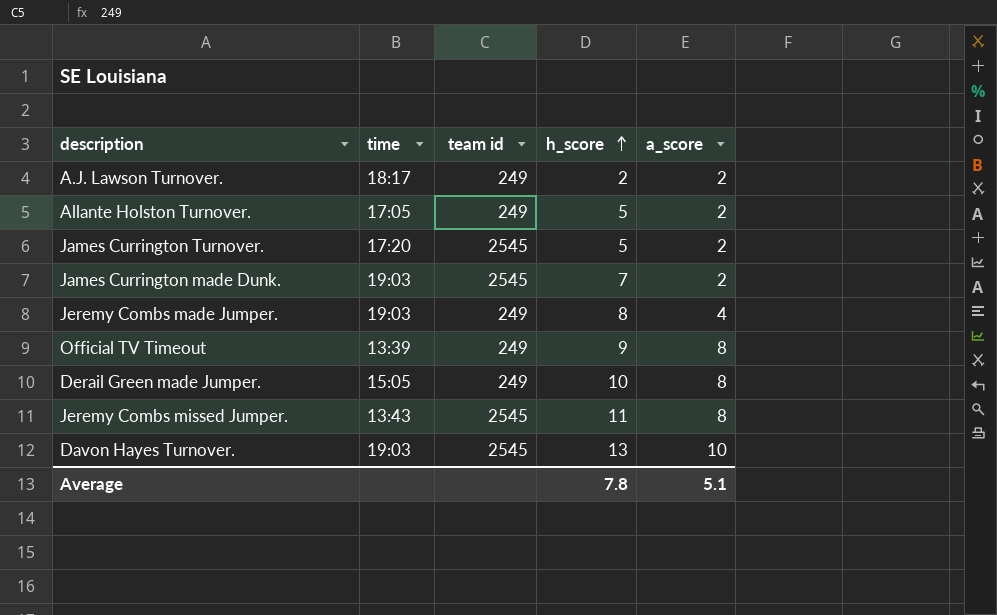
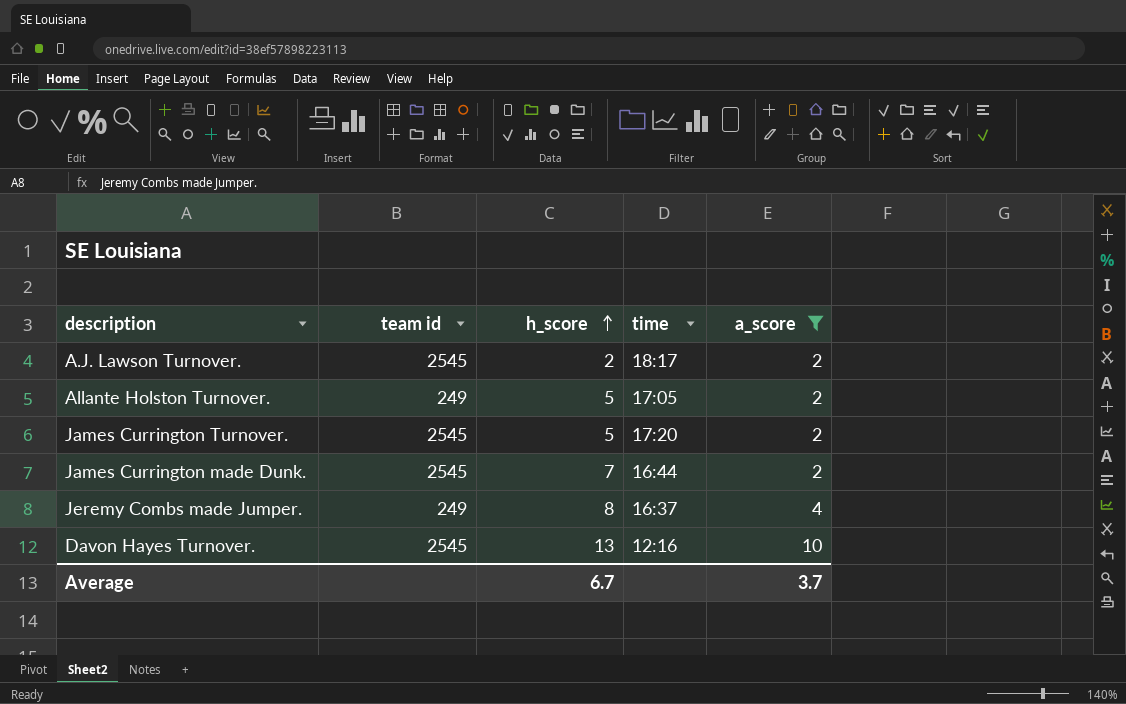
filter: none -> a_score != 8
column time | position: 2 -> 4
A.J. Lawson Turnover. | team id: 249 -> 2545
James Currington made Dunk. | time: 19:03 -> 16:44
Jeremy Combs made Jumper. | time: 19:03 -> 16:37
Davon Hayes Turnover. | time: 19:03 -> 12:16
Average | h_score: 7.8 -> 6.7
Average | a_score: 5.1 -> 3.7

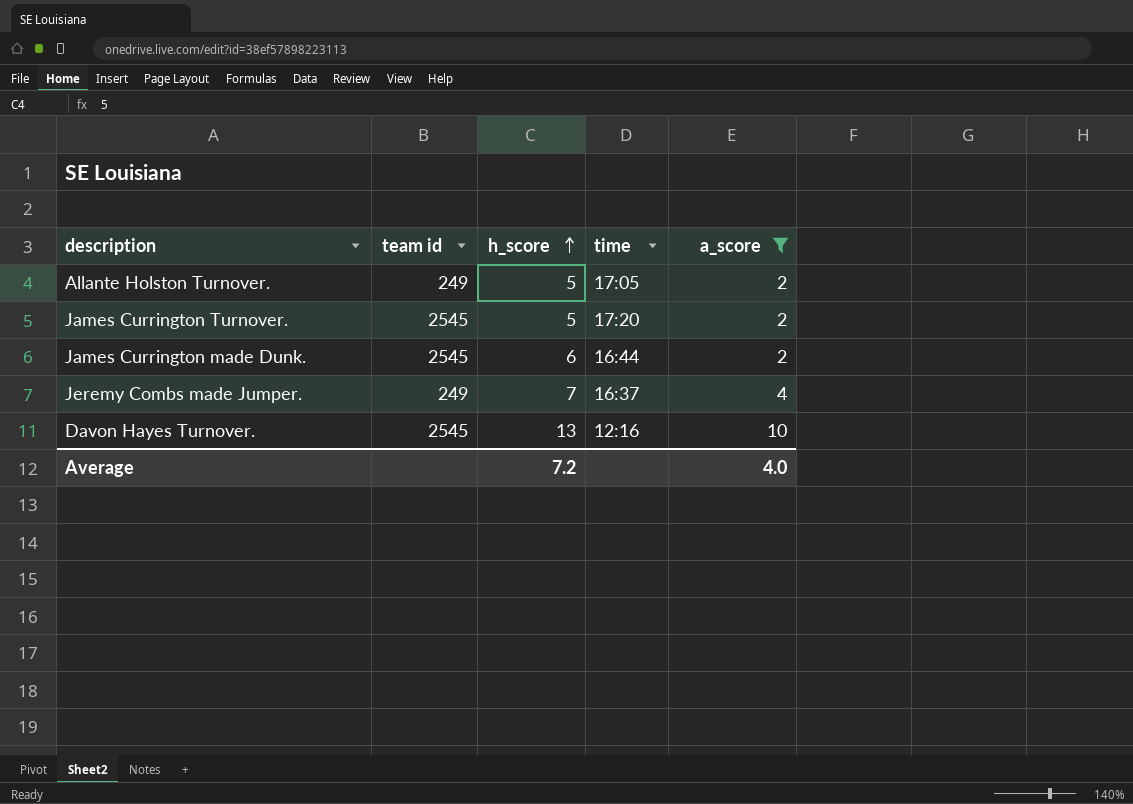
row A.J. Lawson Turnover.: 2545 | 2 | 18:17 | 2 -> none
James Currington made Dunk. | h_score: 7 -> 6
Jeremy Combs made Jumper. | h_score: 8 -> 7
Average | h_score: 6.7 -> 7.2
Average | a_score: 3.7 -> 4.0

